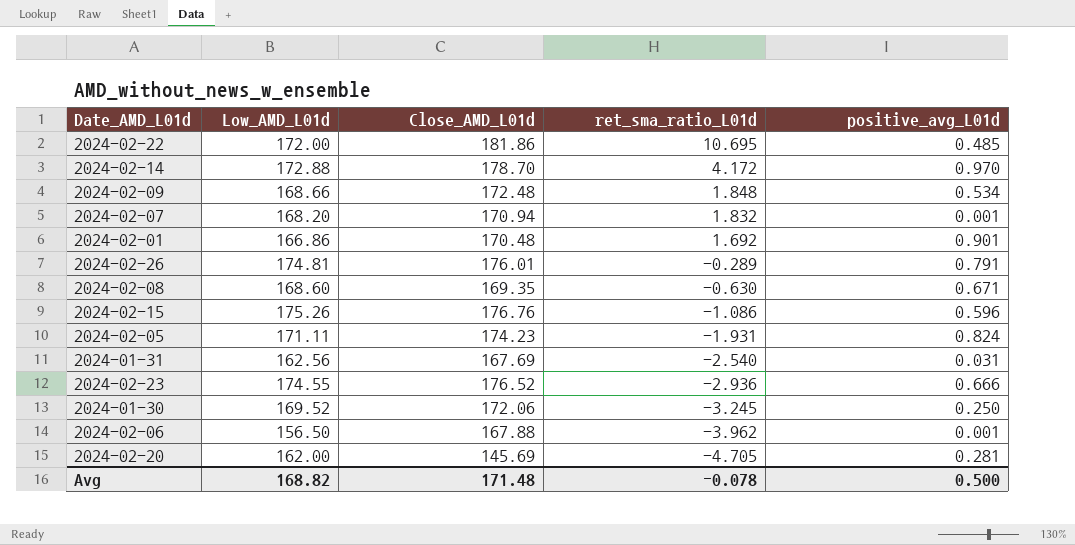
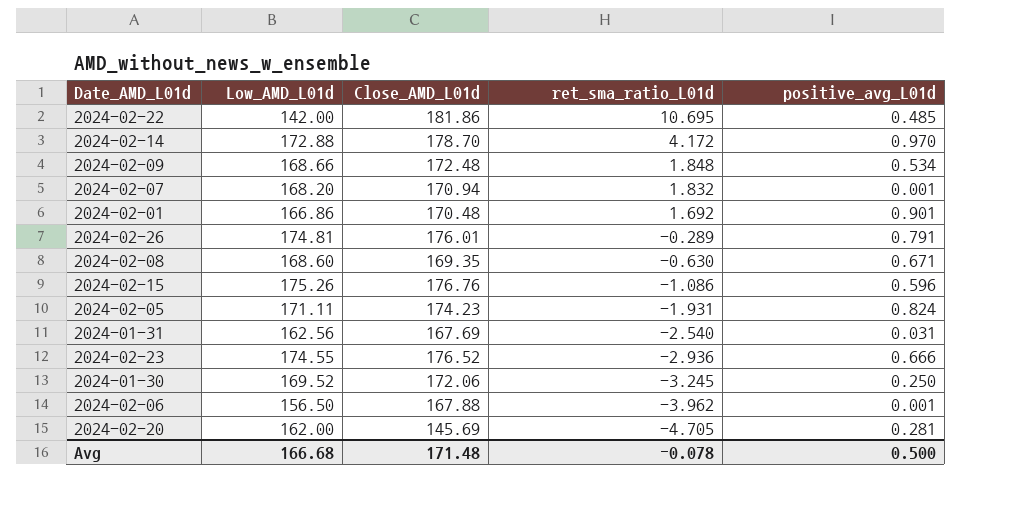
2024-02-22 | Low_AMD_L01d: 172.00 -> 142.00
Avg | Low_AMD_L01d: 168.82 -> 166.68

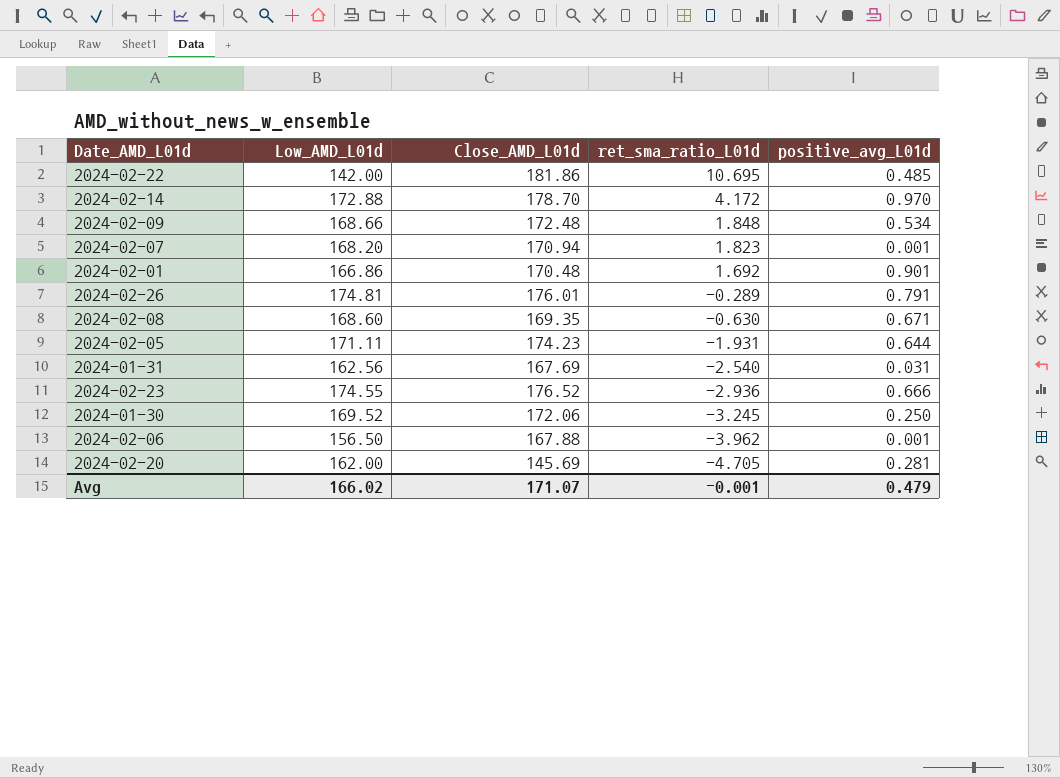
row 2024-02-15: 175.26 | 176.76 | -1.086 | 0.596 -> none
2024-02-07 | ret_sma_ratio_L01d: 1.832 -> 1.823
2024-02-05 | positive_avg_L01d: 0.824 -> 0.644
Avg | Low_AMD_L01d: 166.68 -> 166.02
Avg | Close_AMD_L01d: 171.48 -> 171.07
Avg | ret_sma_ratio_L01d: -0.078 -> -0.001
Avg | positive_avg_L01d: 0.500 -> 0.479

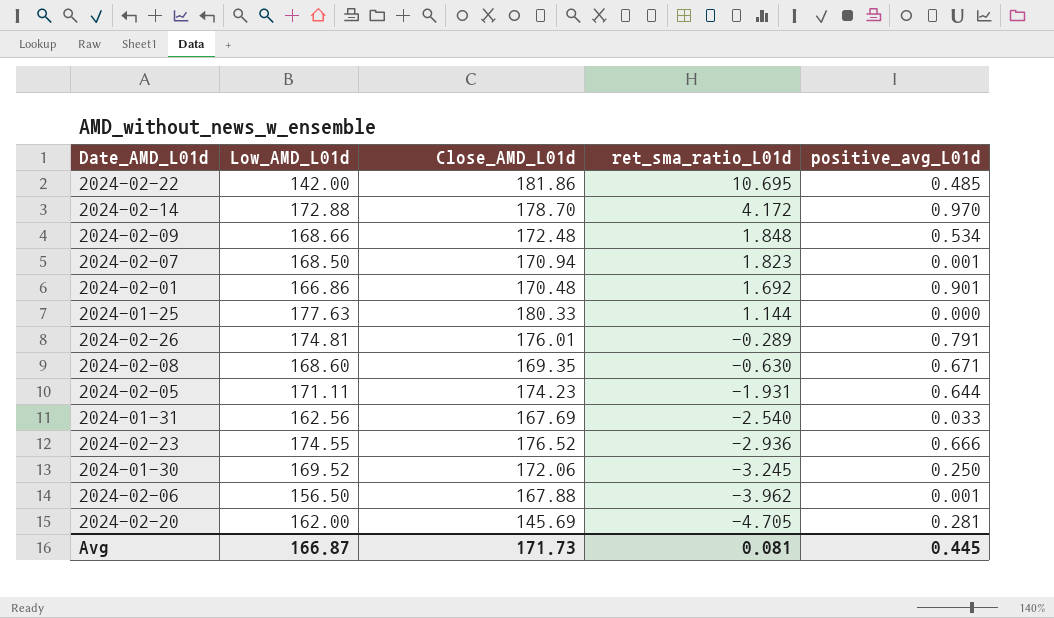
2024-02-07 | Low_AMD_L01d: 168.20 -> 168.50
row 2024-01-25: none -> 177.63 | 180.33 | 1.144 | 0.000
2024-01-31 | positive_avg_L01d: 0.031 -> 0.033
Avg | Low_AMD_L01d: 166.02 -> 166.87
Avg | Close_AMD_L01d: 171.07 -> 171.73
Avg | ret_sma_ratio_L01d: -0.001 -> 0.081
Avg | positive_avg_L01d: 0.479 -> 0.445

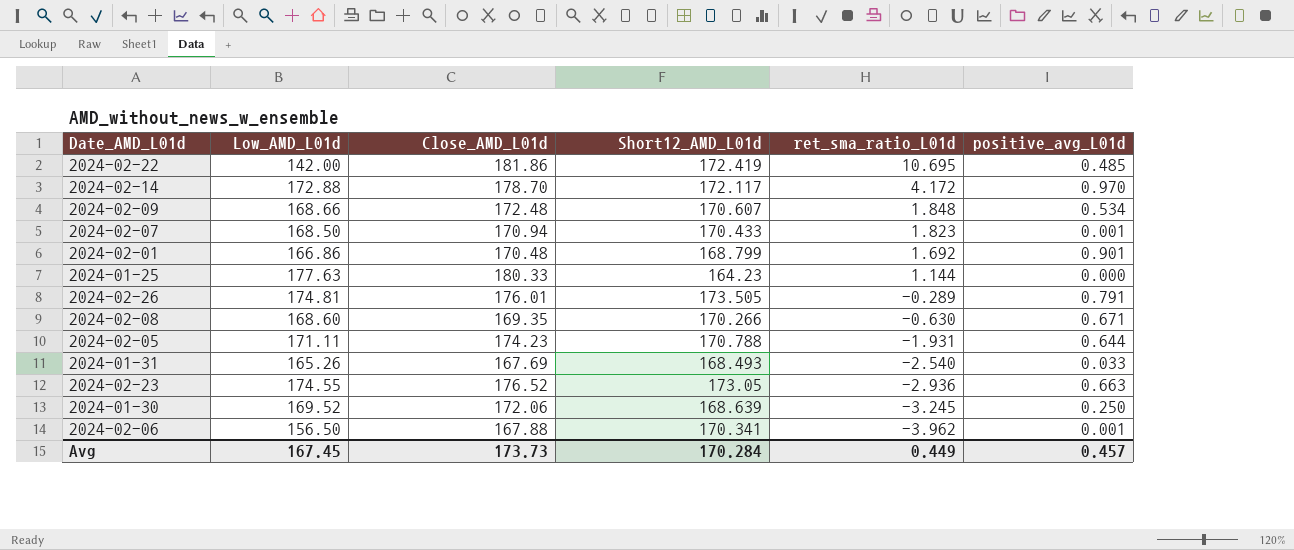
column Short12_AMD_L01d | position: none -> 4
row 2024-02-20: 162.00 | 145.69 | -4.705 | 0.281 -> none
2024-01-31 | Low_AMD_L01d: 162.56 -> 165.26
2024-02-23 | positive_avg_L01d: 0.666 -> 0.663
Avg | Low_AMD_L01d: 166.87 -> 167.45
Avg | Close_AMD_L01d: 171.73 -> 173.73
Avg | ret_sma_ratio_L01d: 0.081 -> 0.449
Avg | positive_avg_L01d: 0.445 -> 0.457

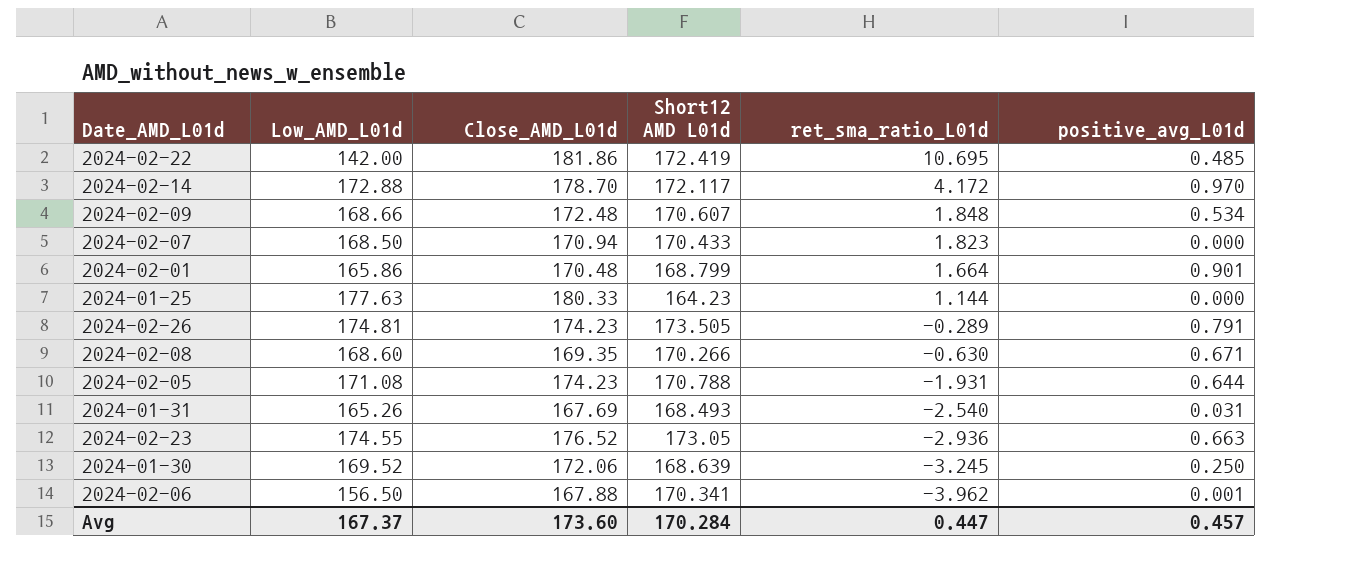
column name: Short12_AMD_L01d -> Short12 AMD L01d
2024-02-07 | positive_avg_L01d: 0.001 -> 0.000
2024-02-01 | Low_AMD_L01d: 166.86 -> 165.86
2024-02-01 | ret_sma_ratio_L01d: 1.692 -> 1.664
2024-02-26 | Close_AMD_L01d: 176.01 -> 174.23
2024-02-05 | Low_AMD_L01d: 171.11 -> 171.08
2024-01-31 | positive_avg_L01d: 0.033 -> 0.031
Avg | Low_AMD_L01d: 167.45 -> 167.37
Avg | Close_AMD_L01d: 173.73 -> 173.60
Avg | ret_sma_ratio_L01d: 0.449 -> 0.447

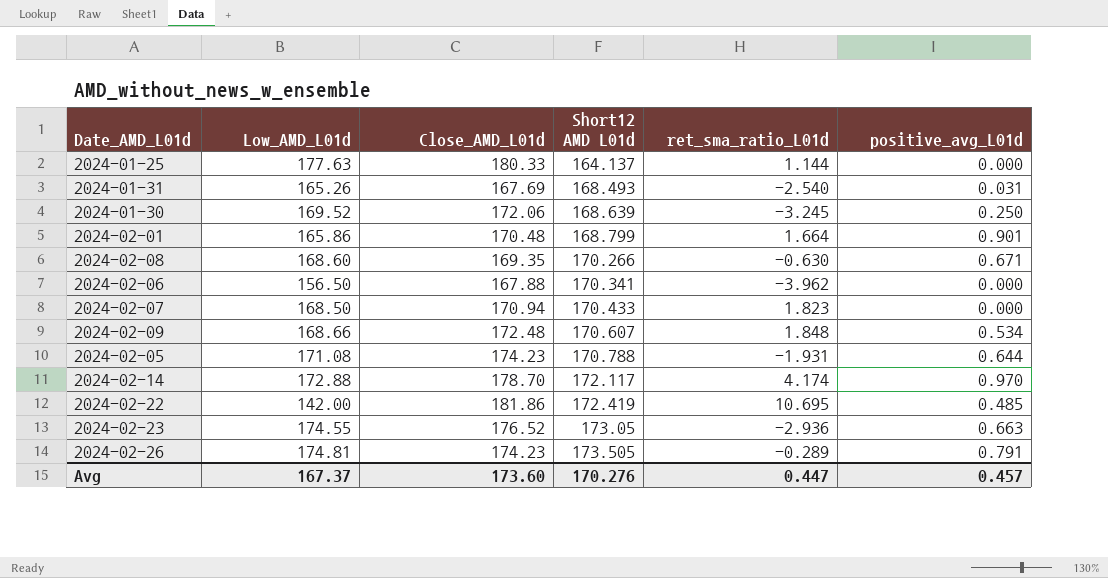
row order: ret_sma_ratio_L01d descending -> Short12 AMD L01d ascending
2024-01-25 | Short12 AMD L01d: 164.23 -> 164.137
2024-02-06 | positive_avg_L01d: 0.001 -> 0.000
2024-02-14 | ret_sma_ratio_L01d: 4.172 -> 4.174
Avg | Short12 AMD L01d: 170.284 -> 170.276

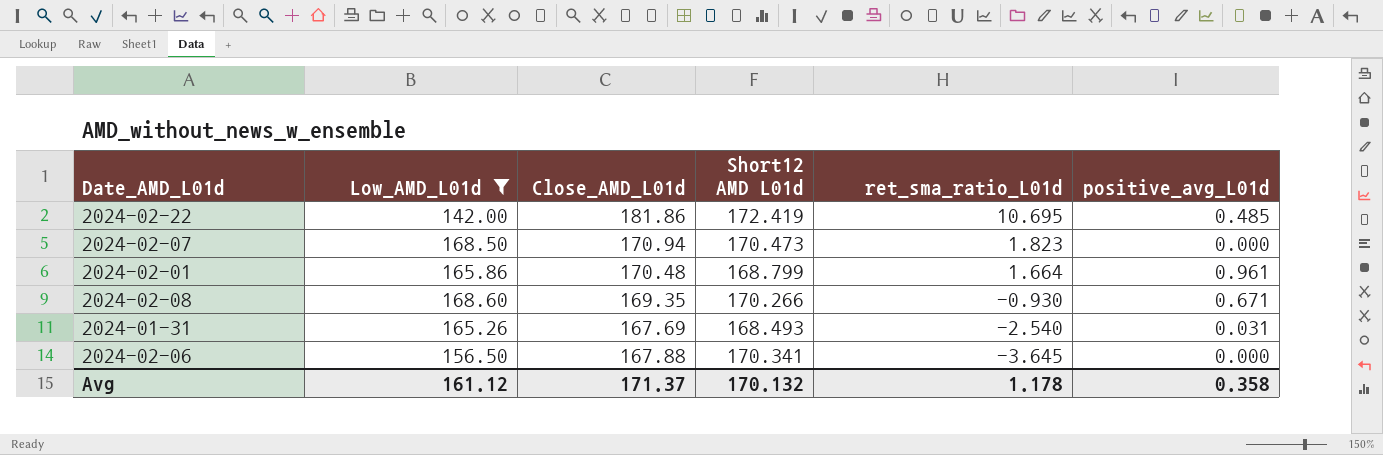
filter: none -> Low_AMD_L01d <= 168.60
row order: Short12 AMD L01d ascending -> ret_sma_ratio_L01d descending
2024-02-07 | Short12 AMD L01d: 170.433 -> 170.473
2024-02-01 | positive_avg_L01d: 0.901 -> 0.961
2024-02-08 | ret_sma_ratio_L01d: -0.630 -> -0.930
2024-02-06 | ret_sma_ratio_L01d: -3.962 -> -3.645
Avg | Low_AMD_L01d: 167.37 -> 161.12
Avg | Close_AMD_L01d: 173.60 -> 171.37
Avg | Short12 AMD L01d: 170.276 -> 170.132
Avg | ret_sma_ratio_L01d: 0.447 -> 1.178
Avg | positive_avg_L01d: 0.457 -> 0.358

